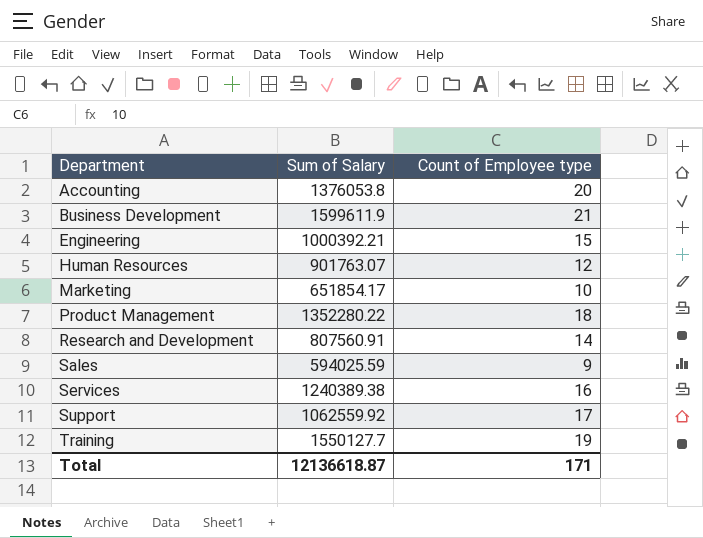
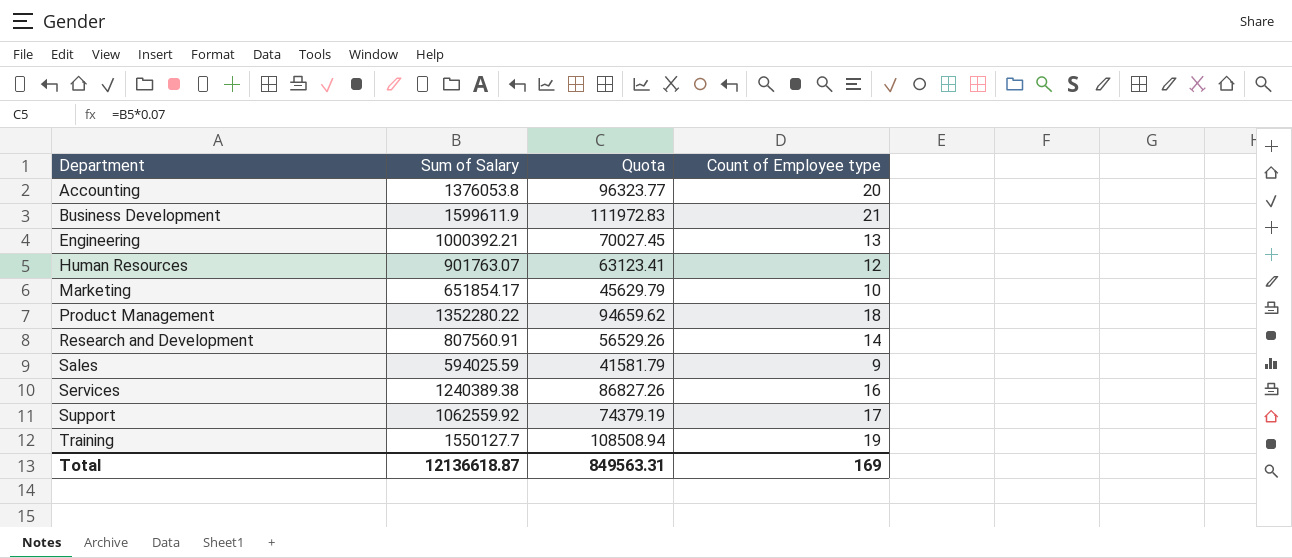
column Quota | formula: none -> [Sum of Salary] * 0.07
Engineering | Count of Employee type: 15 -> 13
Total | Count of Employee type: 171 -> 169

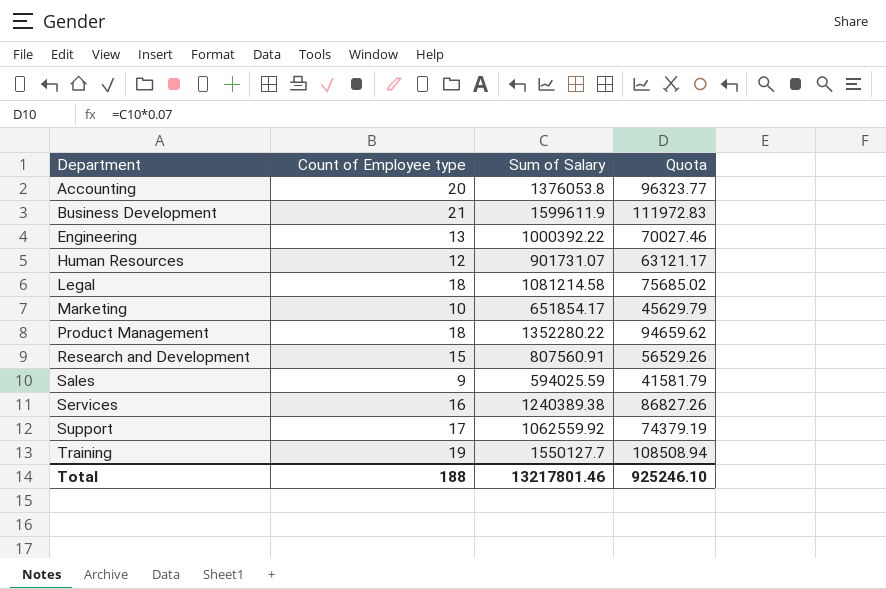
column Count of Employee type | position: 4 -> 2
Engineering | Sum of Salary: 1000392.21 -> 1000392.22
Engineering | Quota: 70027.45 -> 70027.46
Human Resources | Sum of Salary: 901763.07 -> 901731.07
Human Resources | Quota: 63123.41 -> 63121.17
row Legal: none -> 18 | 1081214.58 | 75685.02
Research and Development | Count of Employee type: 14 -> 15
Total | Count of Employee type: 169 -> 188
Total | Sum of Salary: 12136618.87 -> 13217801.46
Total | Quota: 849563.31 -> 925246.10

